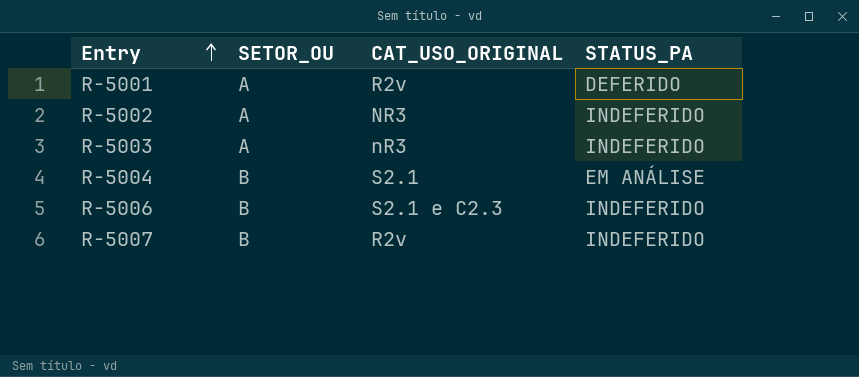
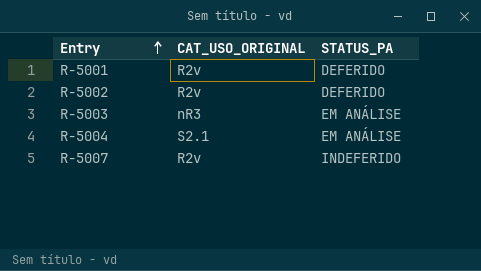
column SETOR_OU | position: 2 -> none
row R-5006: B | S2.1 e C2.3 | INDEFERIDO -> none
R-5002 | CAT_USO_ORIGINAL: NR3 -> R2v
R-5002 | STATUS_PA: INDEFERIDO -> DEFERIDO
R-5003 | STATUS_PA: INDEFERIDO -> EM ANÁLISE

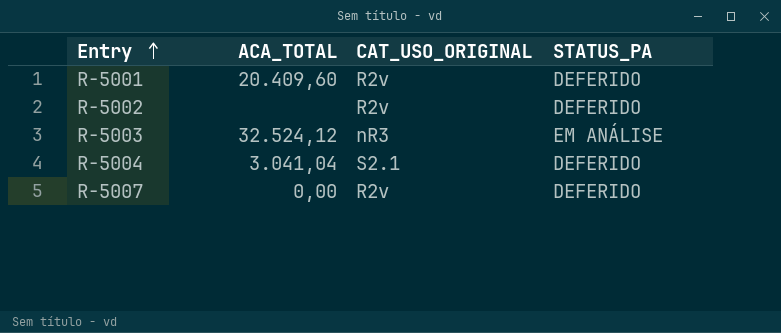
column ACA_TOTAL | position: none -> 2
R-5004 | STATUS_PA: EM ANÁLISE -> DEFERIDO
R-5007 | STATUS_PA: INDEFERIDO -> DEFERIDO

